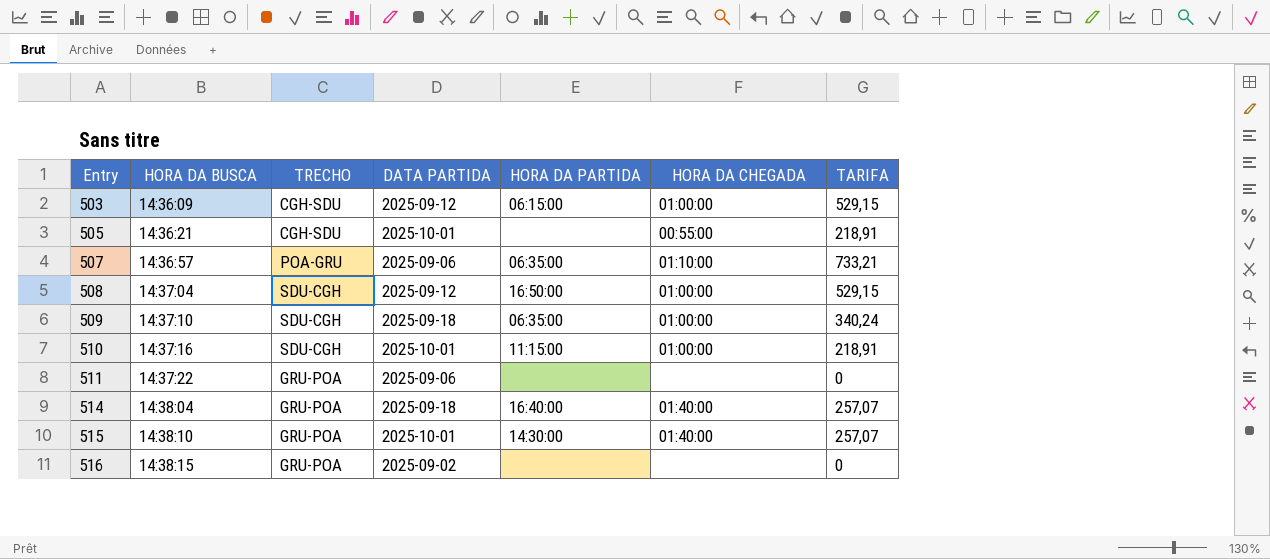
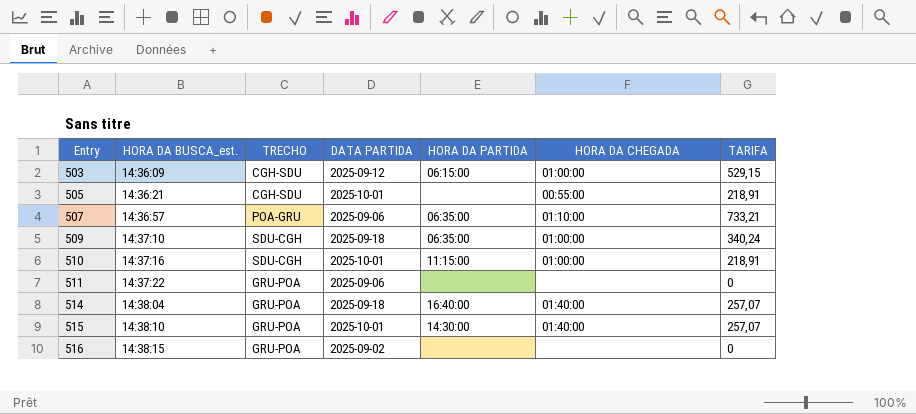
column name: HORA DA BUSCA -> HORA DA BUSCA_est.
row 508: 14:37:04 | SDU-CGH | 2025-09-12 | 16:50:00 | 01:00:00 | 529,15 -> none

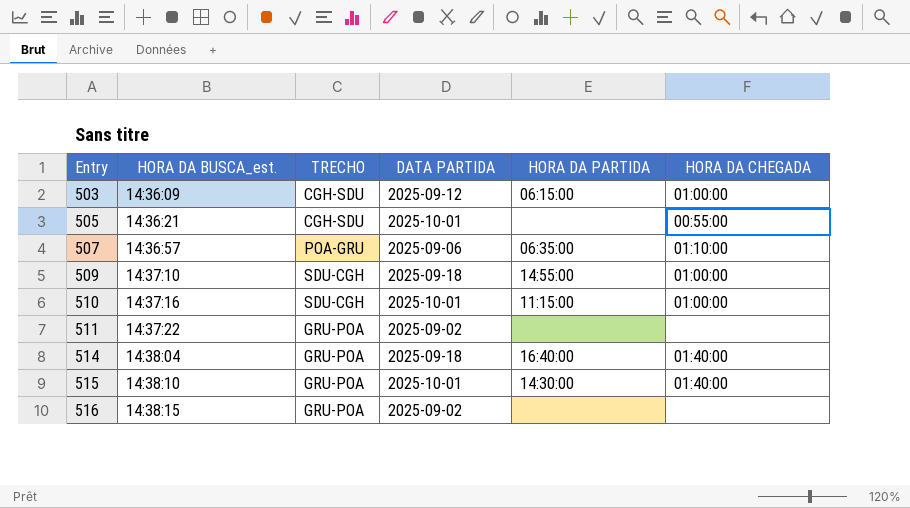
column TARIFA | position: 7 -> none
509 | HORA DA PARTIDA: 06:35:00 -> 14:55:00
511 | DATA PARTIDA: 2025-09-06 -> 2025-09-02

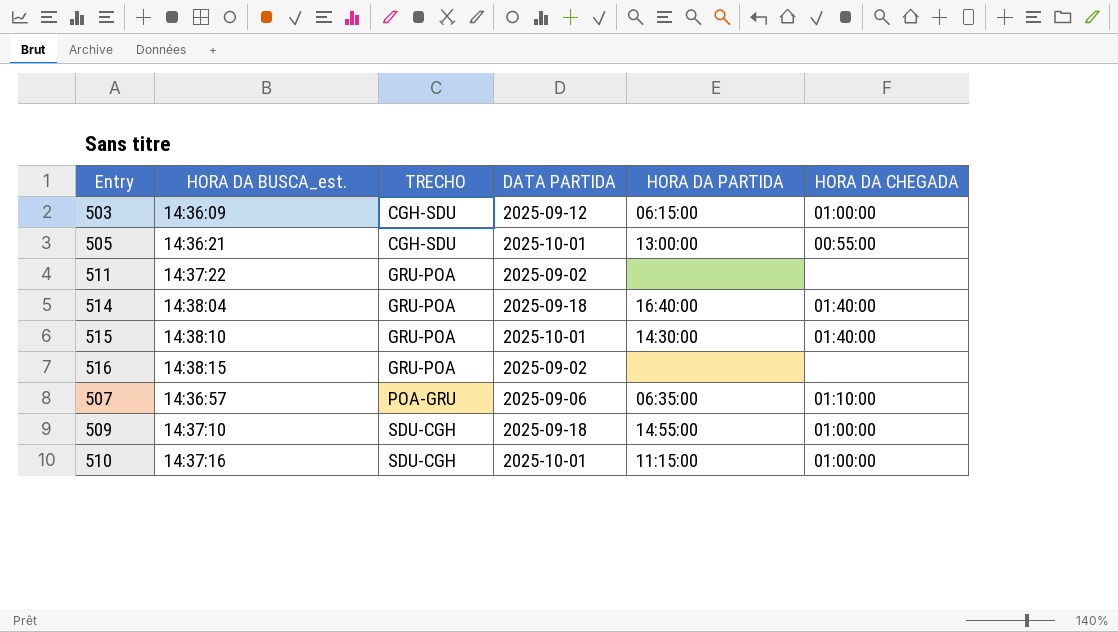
row order: Entry ascending -> TRECHO ascending
505 | HORA DA PARTIDA: none -> 13:00:00

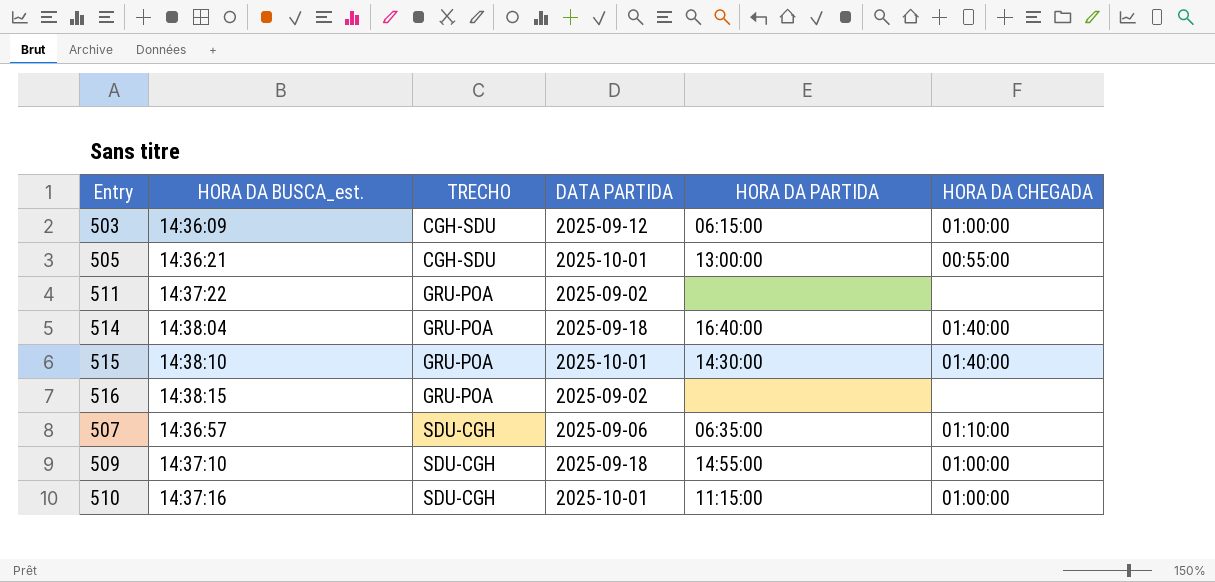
507 | TRECHO: POA-GRU -> SDU-CGH

